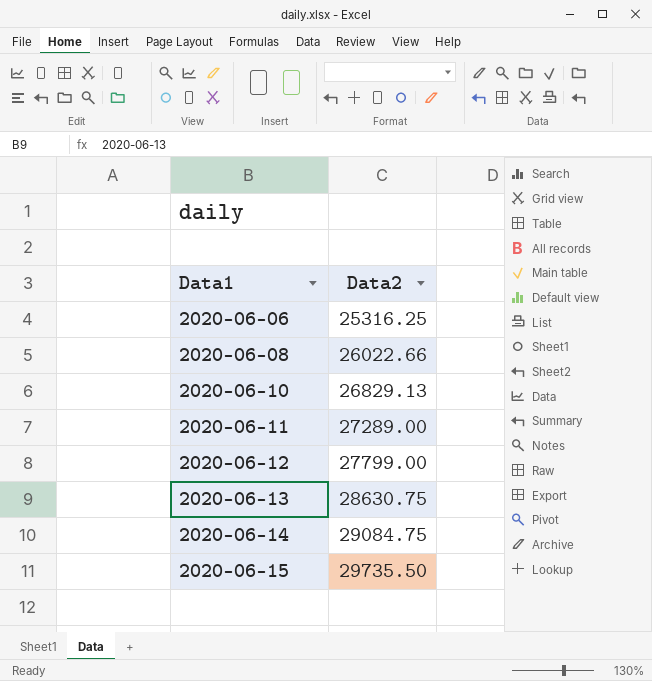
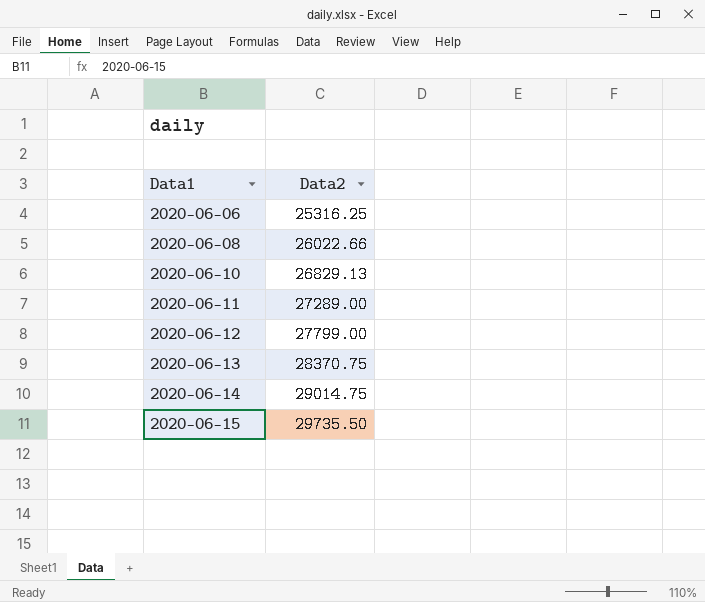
2020-06-13 | Data2: 28630.75 -> 28370.75
2020-06-14 | Data2: 29084.75 -> 29014.75

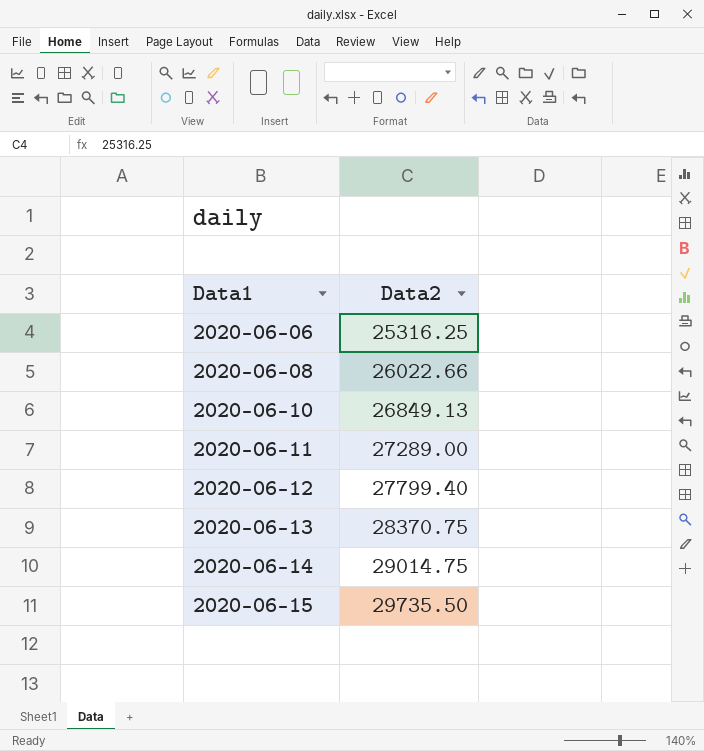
2020-06-10 | Data2: 26829.13 -> 26849.13
2020-06-12 | Data2: 27799.00 -> 27799.40

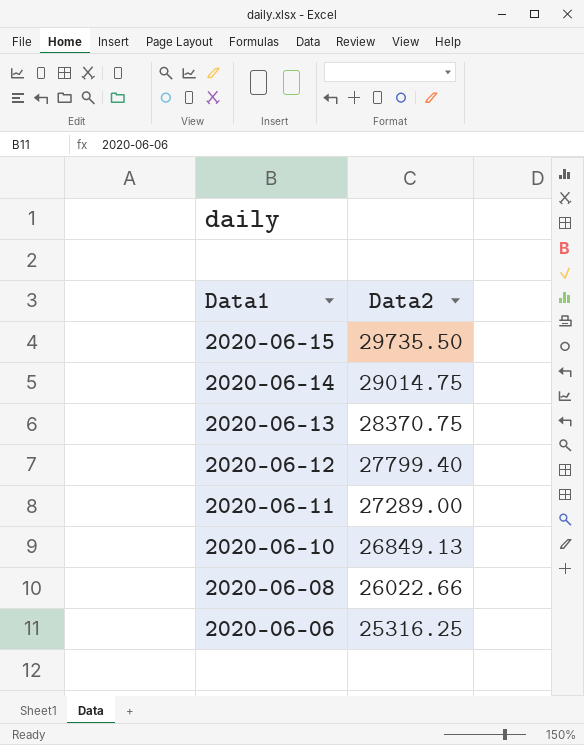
row order: Data1 ascending -> Data1 descending

